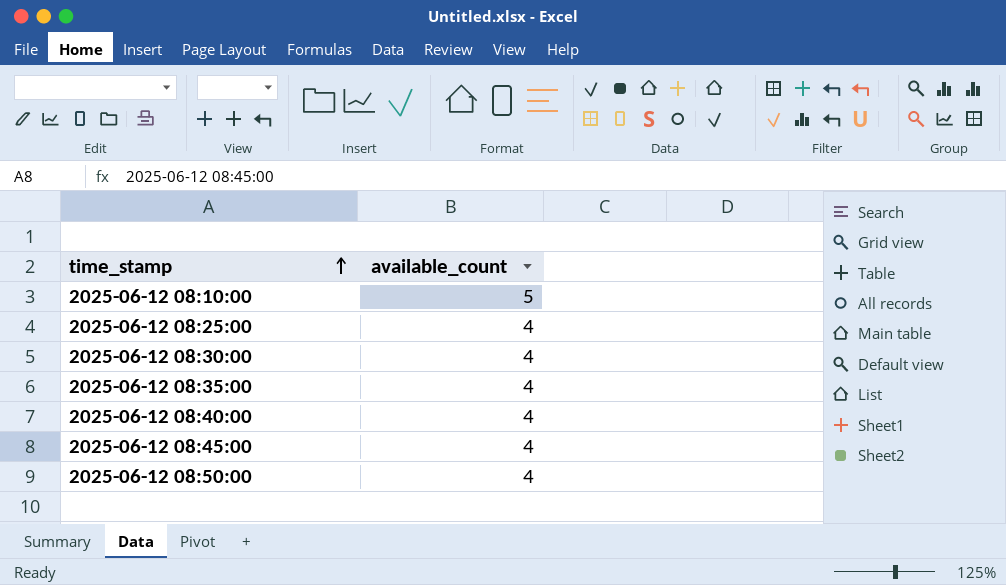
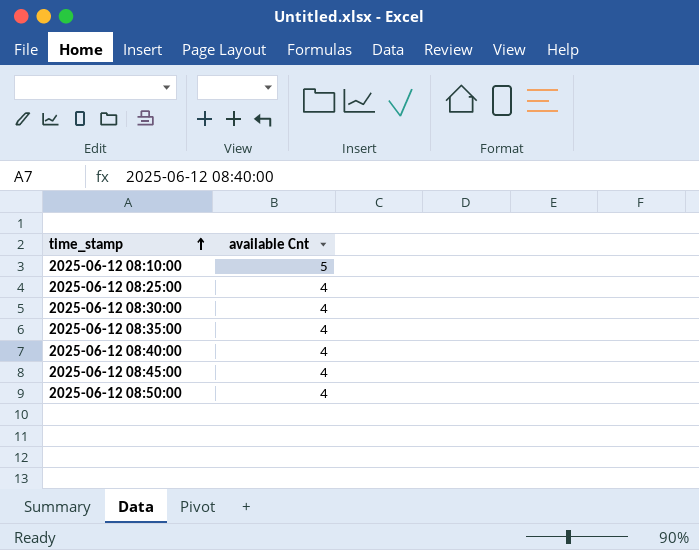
column name: available_count -> available Cnt

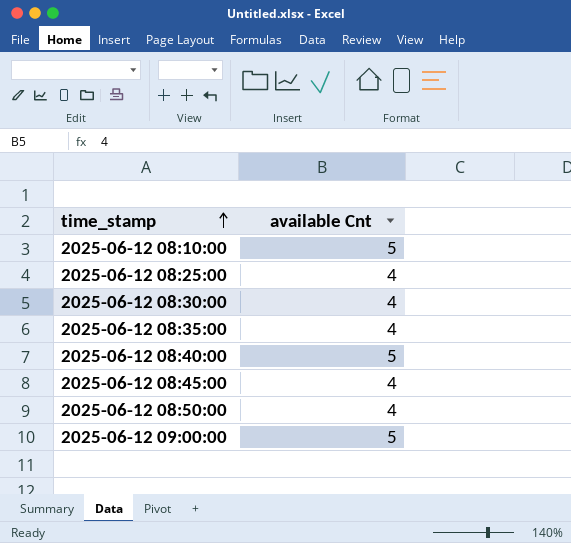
2025-06-12 08:40:00 | available Cnt: 4 -> 5
row 2025-06-12 09:00:00: none -> 5

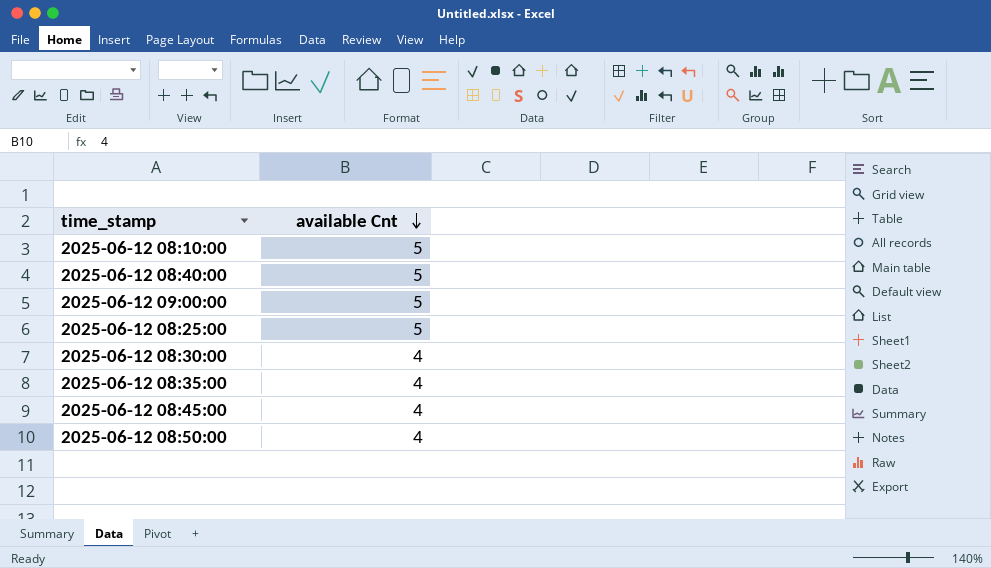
row order: time_stamp ascending -> available Cnt descending
2025-06-12 08:25:00 | available Cnt: 4 -> 5

